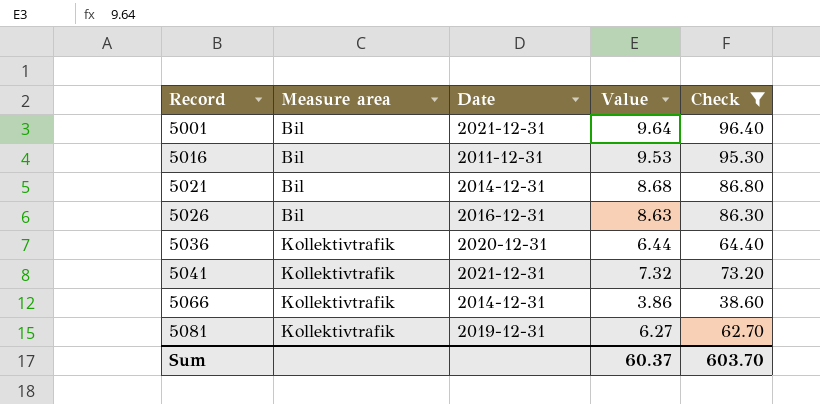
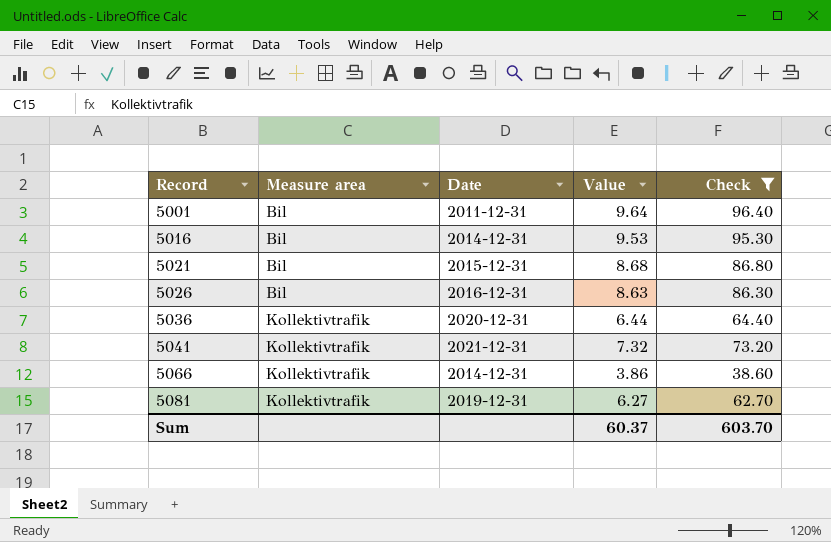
5001 | Date: 2021-12-31 -> 2011-12-31
5016 | Date: 2011-12-31 -> 2014-12-31
5021 | Date: 2014-12-31 -> 2015-12-31

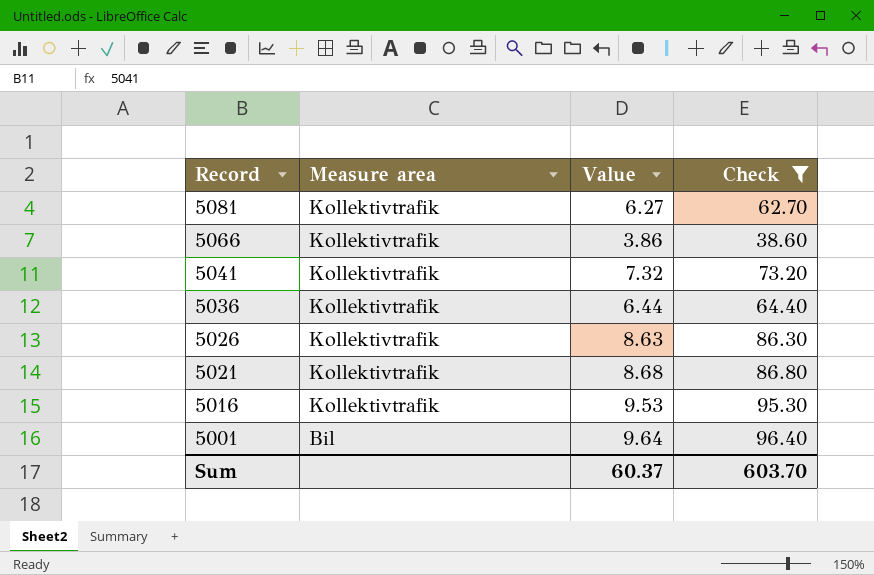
row order: Record ascending -> Record descending
column Date | position: 3 -> none
5026 | Measure area: Bil -> Kollektivtrafik
5021 | Measure area: Bil -> Kollektivtrafik
5016 | Measure area: Bil -> Kollektivtrafik

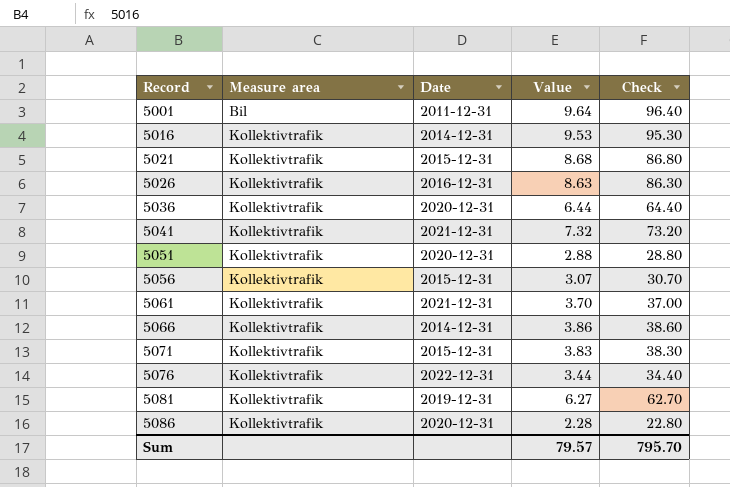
filter: Check >= 38.60 -> none
row order: Record descending -> Record ascending
column Date | position: none -> 3
Sum | Value: 60.37 -> 79.57
Sum | Check: 603.70 -> 795.70

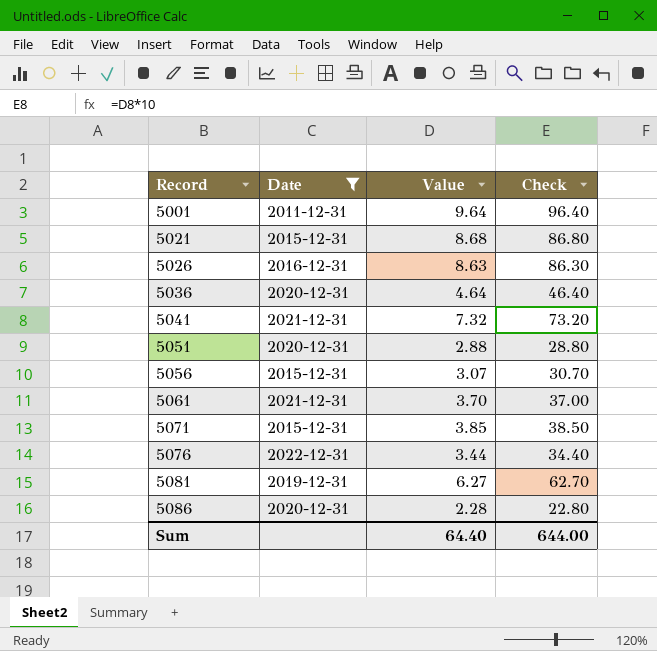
filter: none -> Date != 2014-12-31
column Measure area | position: 2 -> none
5036 | Value: 6.44 -> 4.64
5036 | Check: 64.40 -> 46.40
5071 | Value: 3.83 -> 3.85
5071 | Check: 38.30 -> 38.50
Sum | Value: 79.57 -> 64.40
Sum | Check: 795.70 -> 644.00

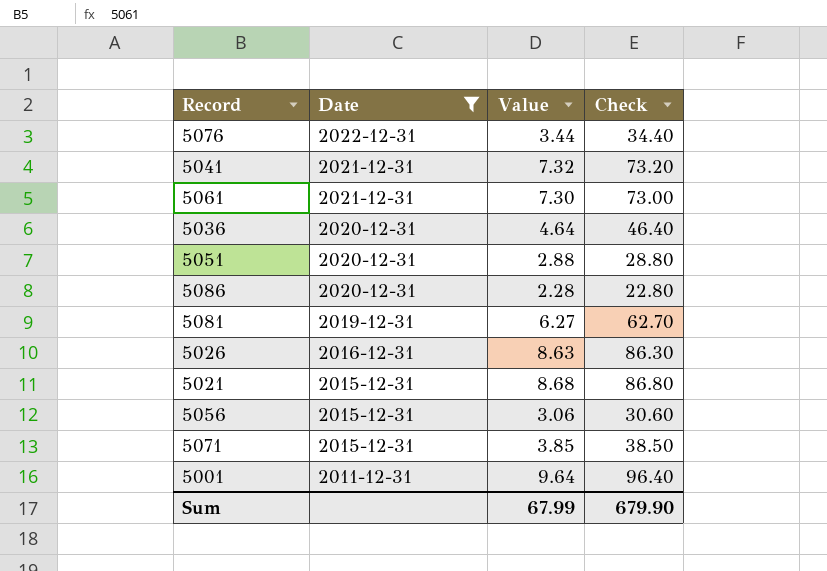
row order: Record ascending -> Date descending
5061 | Value: 3.70 -> 7.30
5061 | Check: 37.00 -> 73.00
5056 | Value: 3.07 -> 3.06
5056 | Check: 30.70 -> 30.60
Sum | Value: 64.40 -> 67.99
Sum | Check: 644.00 -> 679.90

